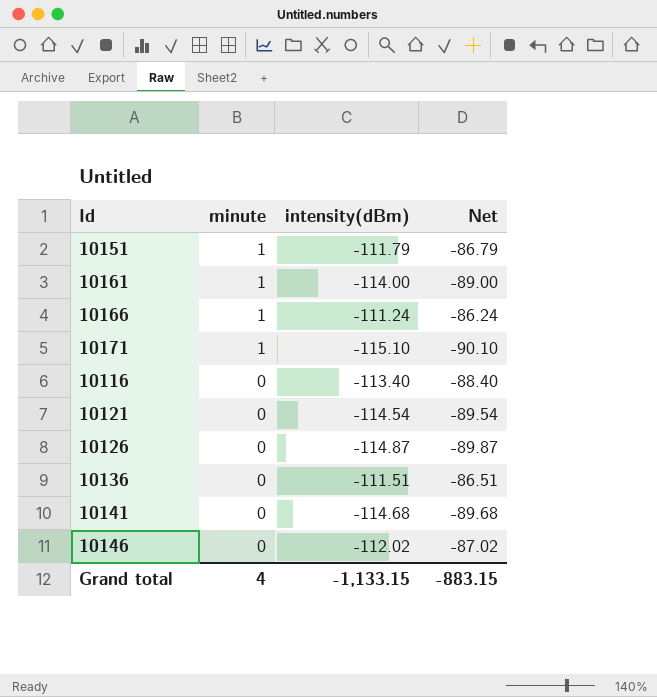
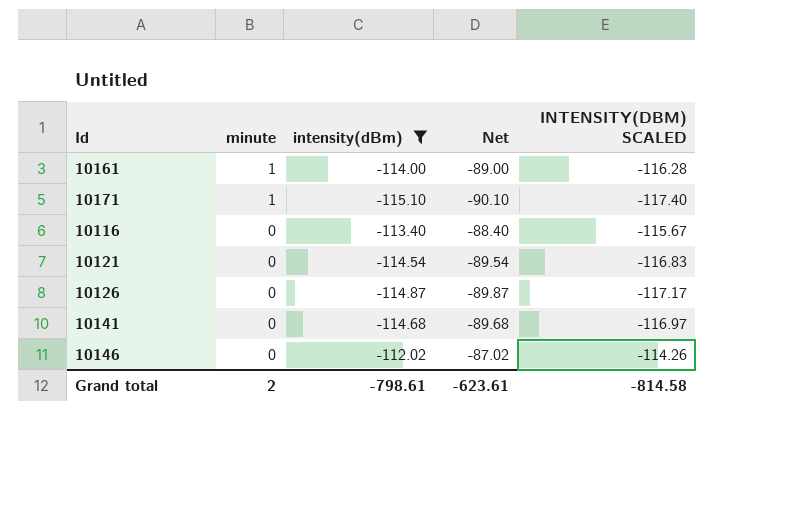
filter: none -> intensity(dBm) <= -112.02
column INTENSITY(DBM) SCALED | formula: none -> [intensity(dBm)] * 1.02
Grand total | minute: 4 -> 2
Grand total | intensity(dBm): -1,133.15 -> -798.61
Grand total | Net: -883.15 -> -623.61

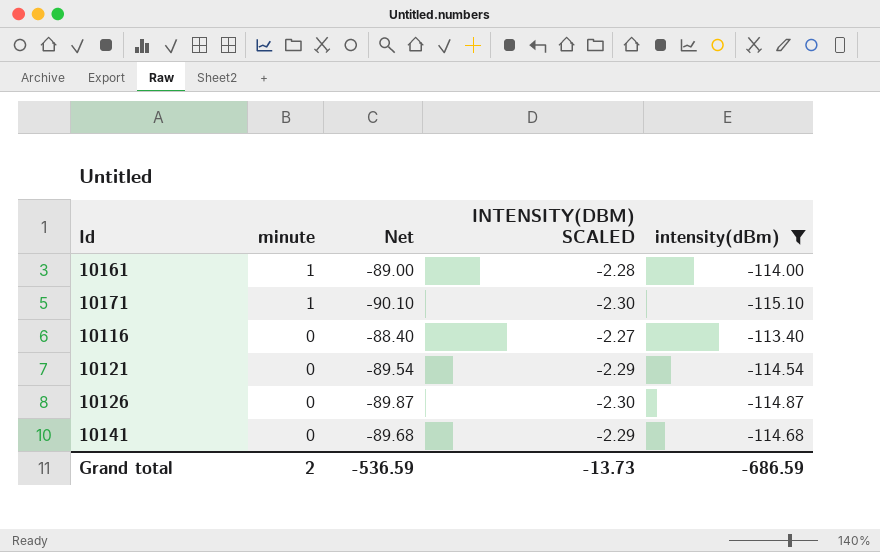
column INTENSITY(DBM) SCALED | formula: [intensity(dBm)] * 1.02 -> [intensity(dBm)] * 0.02
column intensity(dBm) | position: 3 -> 5
row 10146: 0 | -112.02 | -87.02 | -114.26 -> none
Grand total | Net: -623.61 -> -536.59
Grand total | INTENSITY(DBM) SCALED: -814.58 -> -13.73
Grand total | intensity(dBm): -798.61 -> -686.59

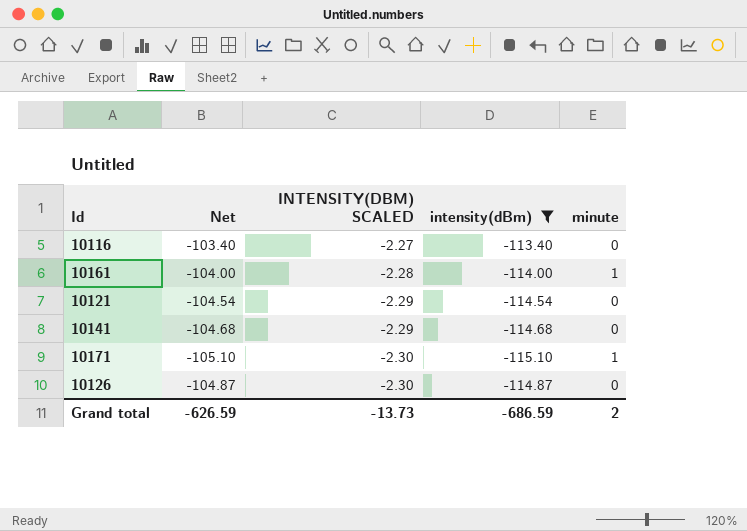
row order: minute descending -> INTENSITY(DBM) SCALED descending
column Net | formula: [intensity(dBm)] + 25 -> [intensity(dBm)] + 10
column minute | position: 2 -> 5
Grand total | Net: -536.59 -> -626.59

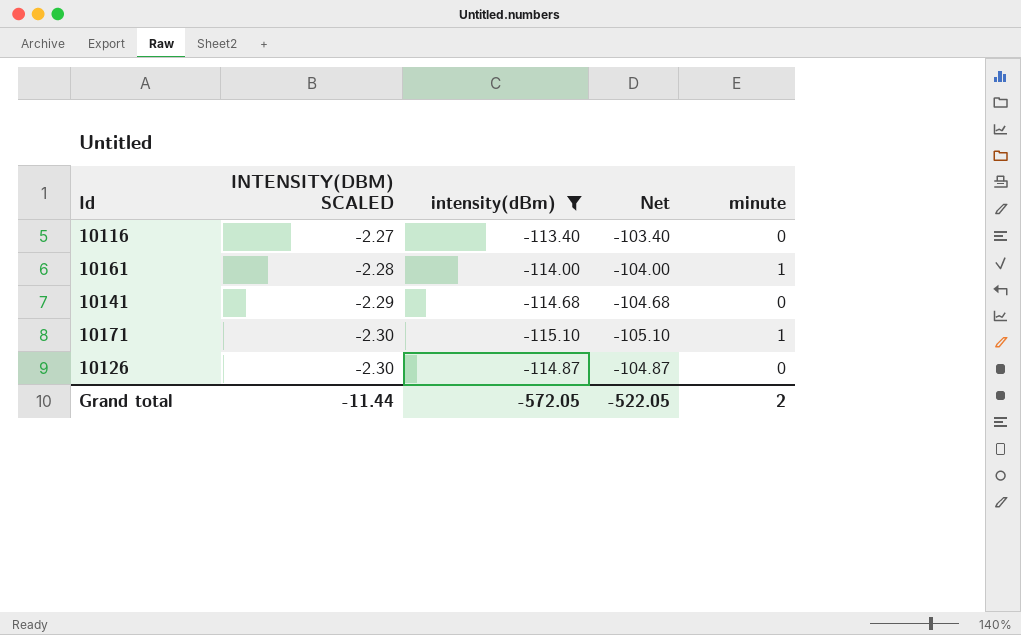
column Net | position: 2 -> 4
row 10121: -104.54 | -2.29 | -114.54 | 0 -> none
Grand total | INTENSITY(DBM) SCALED: -13.73 -> -11.44
Grand total | intensity(dBm): -686.59 -> -572.05
Grand total | Net: -626.59 -> -522.05

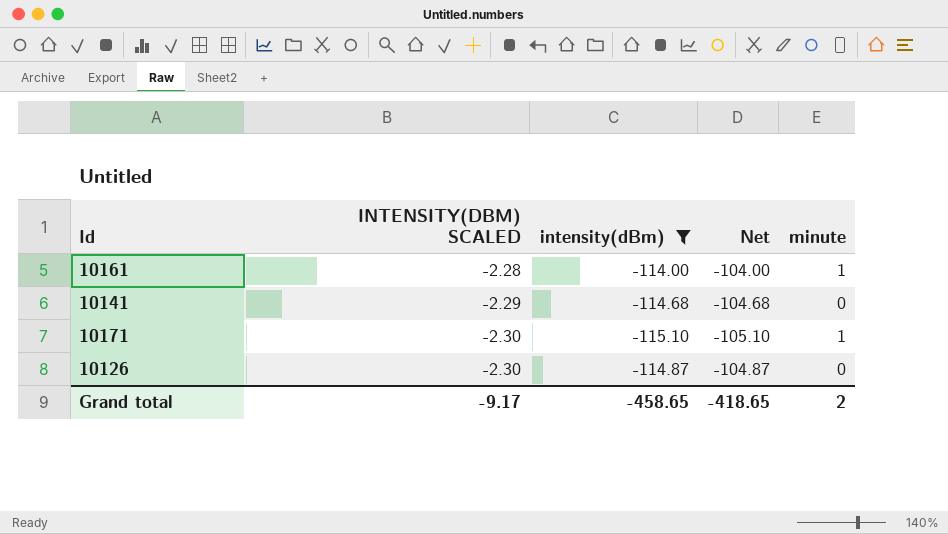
row 10116: -2.27 | -113.40 | -103.40 | 0 -> none
Grand total | INTENSITY(DBM) SCALED: -11.44 -> -9.17
Grand total | intensity(dBm): -572.05 -> -458.65
Grand total | Net: -522.05 -> -418.65

